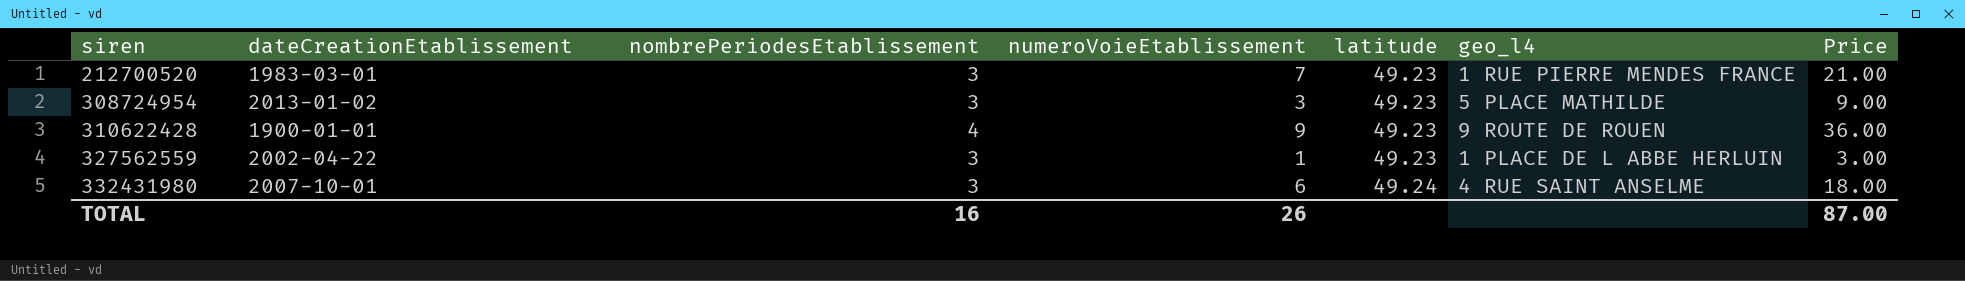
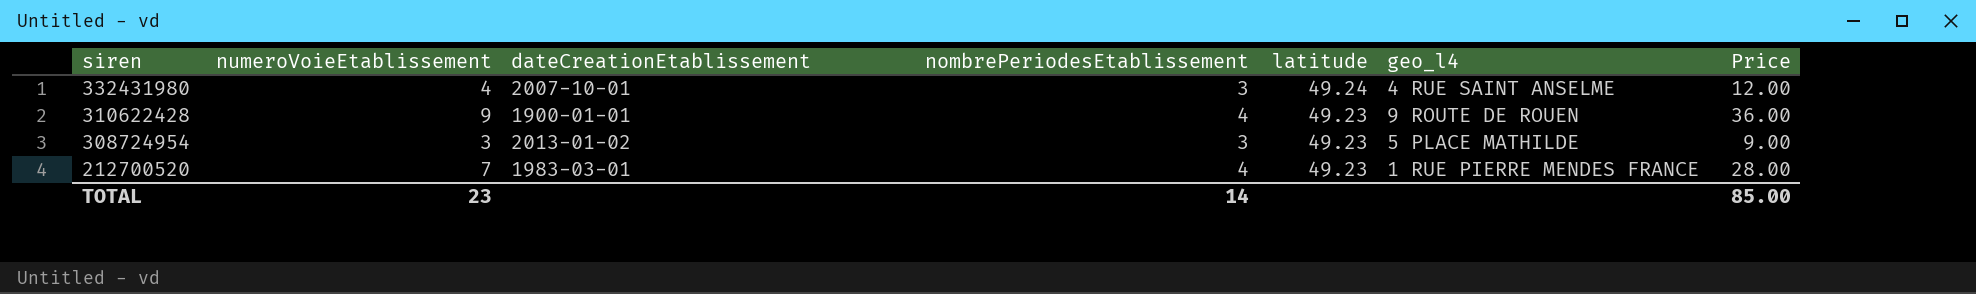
row order: siren ascending -> siren descending
column numeroVoieEtablissement | position: 4 -> 2
row 327562559: 2002-04-22 | 3 | 1 | 49.23 | 1 PLACE DE L ABBE HERLUIN | 3.00 -> none
332431980 | numeroVoieEtablissement: 6 -> 4
332431980 | Price: 18.00 -> 12.00
212700520 | nombrePeriodesEtablissement: 3 -> 4
212700520 | Price: 21.00 -> 28.00
TOTAL | numeroVoieEtablissement: 26 -> 23
TOTAL | nombrePeriodesEtablissement: 16 -> 14
TOTAL | Price: 87.00 -> 85.00

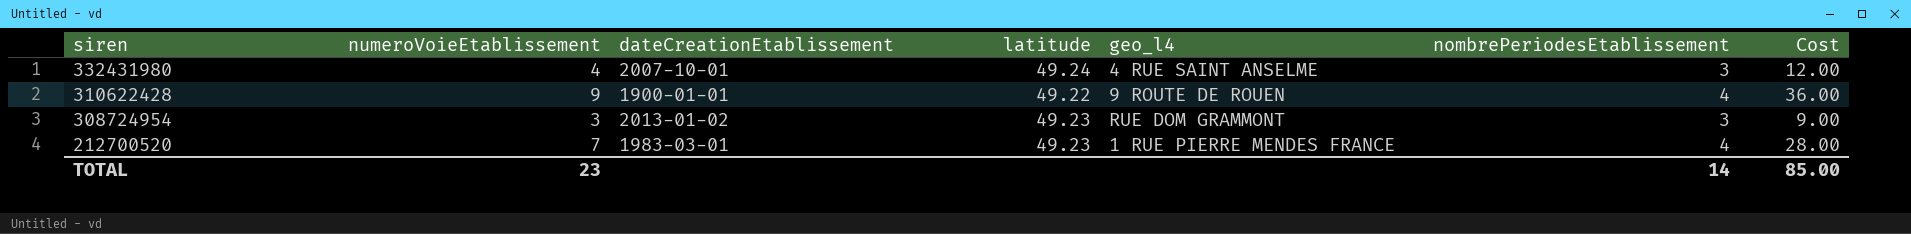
column nombrePeriodesEtablissement | position: 4 -> 6
column name: Price -> Cost
310622428 | latitude: 49.23 -> 49.22
308724954 | geo_l4: 5 PLACE MATHILDE -> RUE DOM GRAMMONT

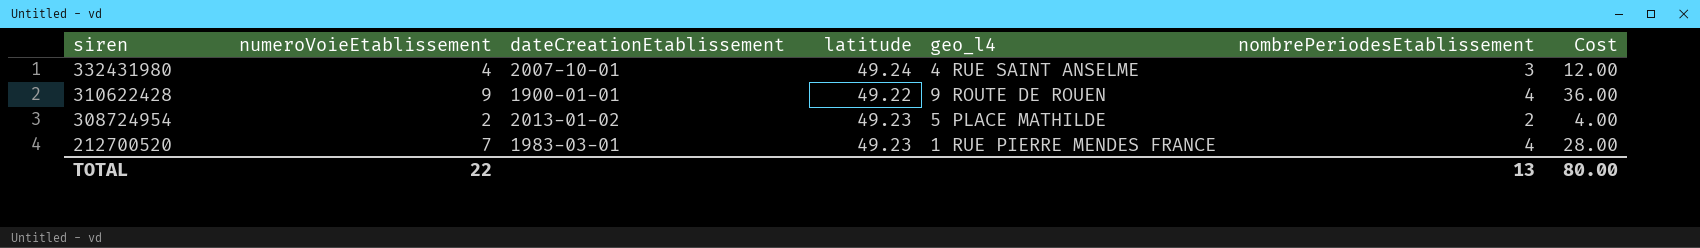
308724954 | numeroVoieEtablissement: 3 -> 2
308724954 | geo_l4: RUE DOM GRAMMONT -> 5 PLACE MATHILDE
308724954 | nombrePeriodesEtablissement: 3 -> 2
308724954 | Cost: 9.00 -> 4.00
TOTAL | numeroVoieEtablissement: 23 -> 22
TOTAL | nombrePeriodesEtablissement: 14 -> 13
TOTAL | Cost: 85.00 -> 80.00

